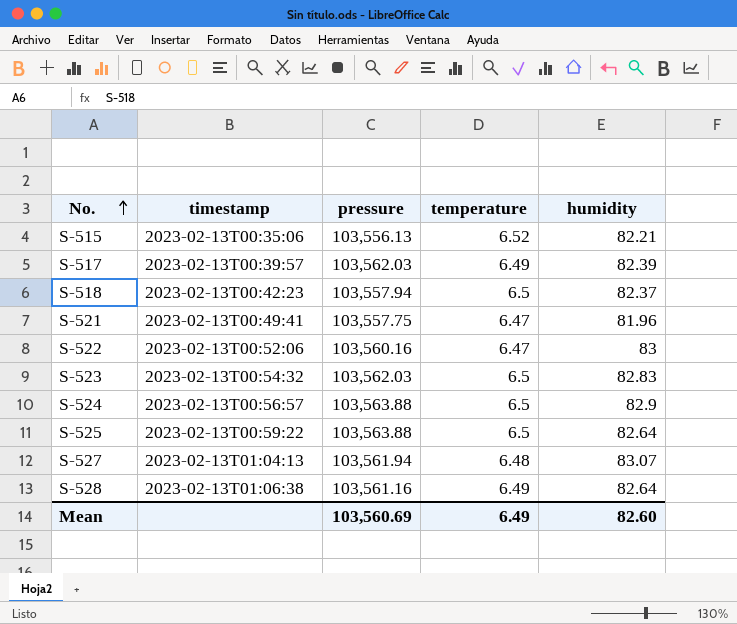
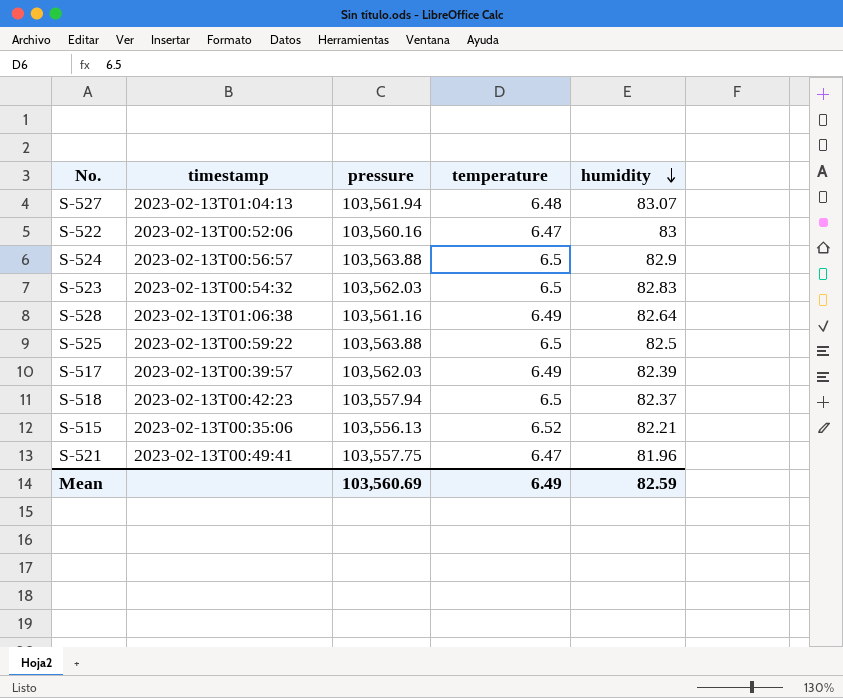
row order: No. ascending -> humidity descending
S-525 | humidity: 82.64 -> 82.5
Mean | humidity: 82.60 -> 82.59

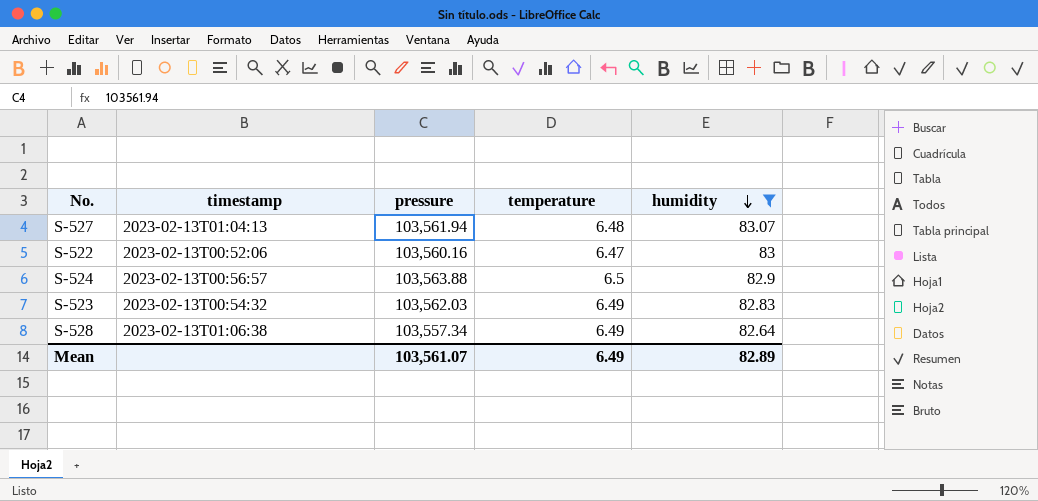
filter: none -> humidity >= 82.64
S-523 | temperature: 6.5 -> 6.49
S-528 | pressure: 103,561.16 -> 103,557.34
Mean | pressure: 103,560.69 -> 103,561.07
Mean | humidity: 82.59 -> 82.89

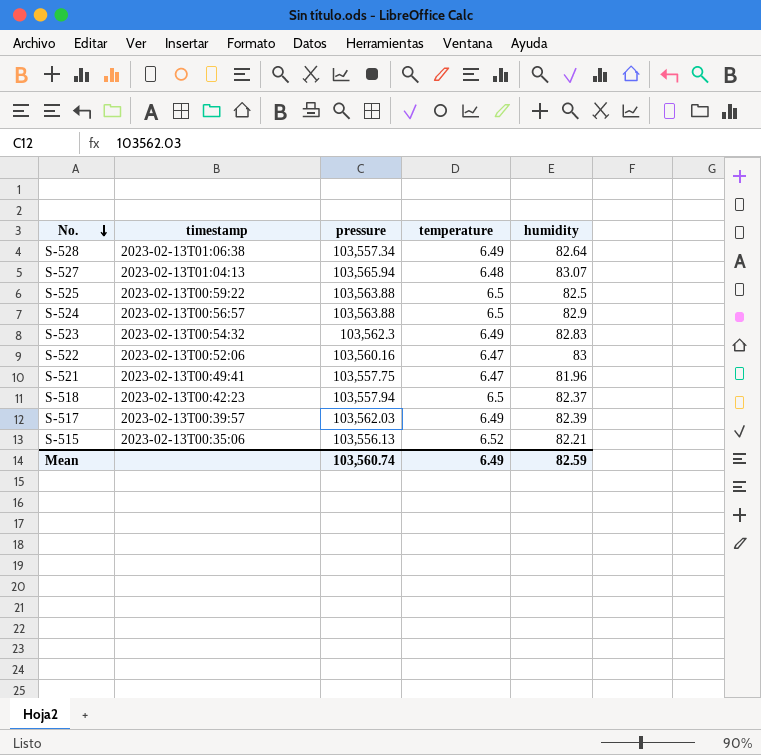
filter: humidity >= 82.64 -> none
row order: humidity descending -> No. descending
S-527 | pressure: 103,561.94 -> 103,565.94
S-523 | pressure: 103,562.03 -> 103,562.3
Mean | pressure: 103,561.07 -> 103,560.74
Mean | humidity: 82.89 -> 82.59

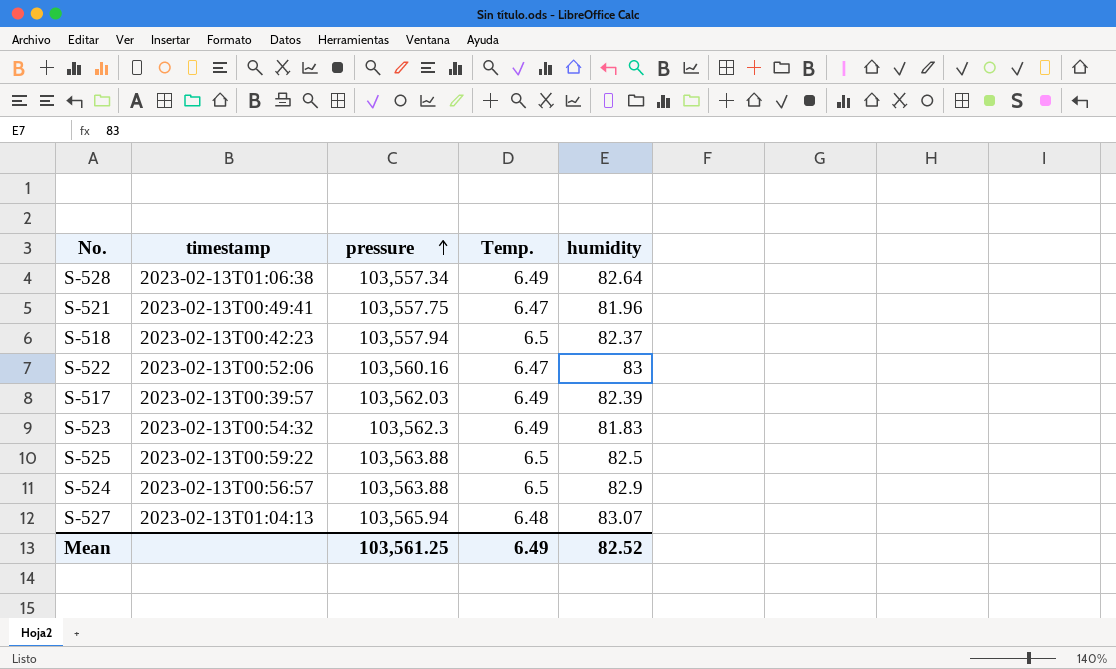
row order: No. descending -> pressure ascending
column name: temperature -> Temp.
row S-515: 2023-02-13T00:35:06 | 103,556.13 | 6.52 | 82.21 -> none
S-523 | humidity: 82.83 -> 81.83
Mean | pressure: 103,560.74 -> 103,561.25
Mean | humidity: 82.59 -> 82.52

